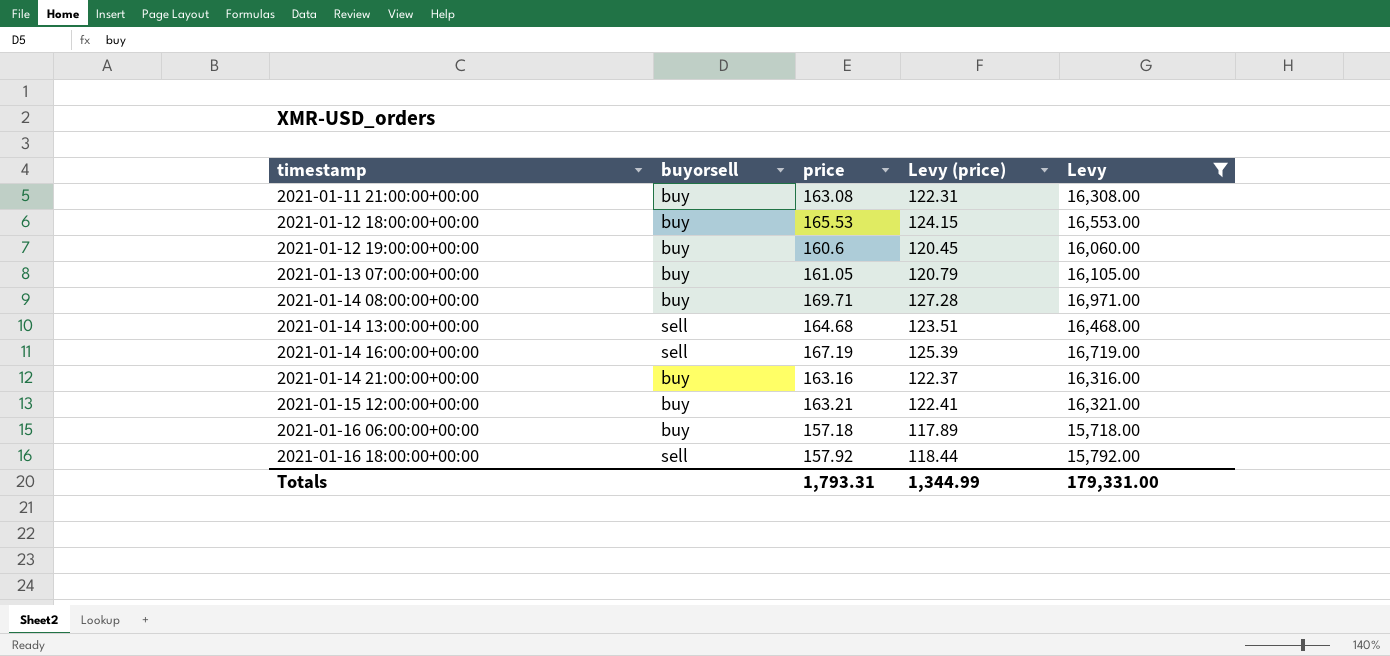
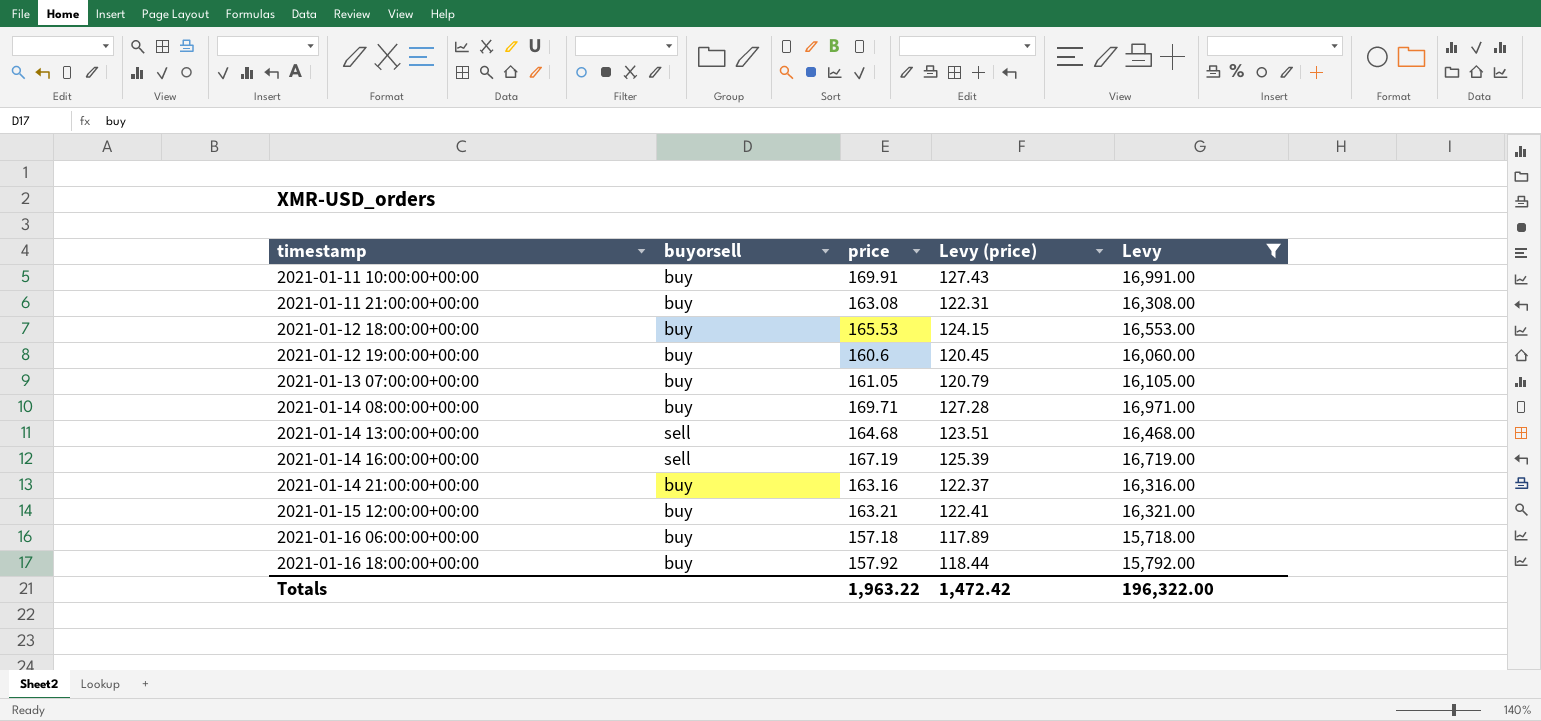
row 2021-01-11 10:00:00+00:00: none -> buy | 169.91 | 127.43 | 16,991.00
2021-01-16 18:00:00+00:00 | buyorsell: sell -> buy
Totals | price: 1,793.31 -> 1,963.22
Totals | Levy (price): 1,344.99 -> 1,472.42
Totals | Levy: 179,331.00 -> 196,322.00

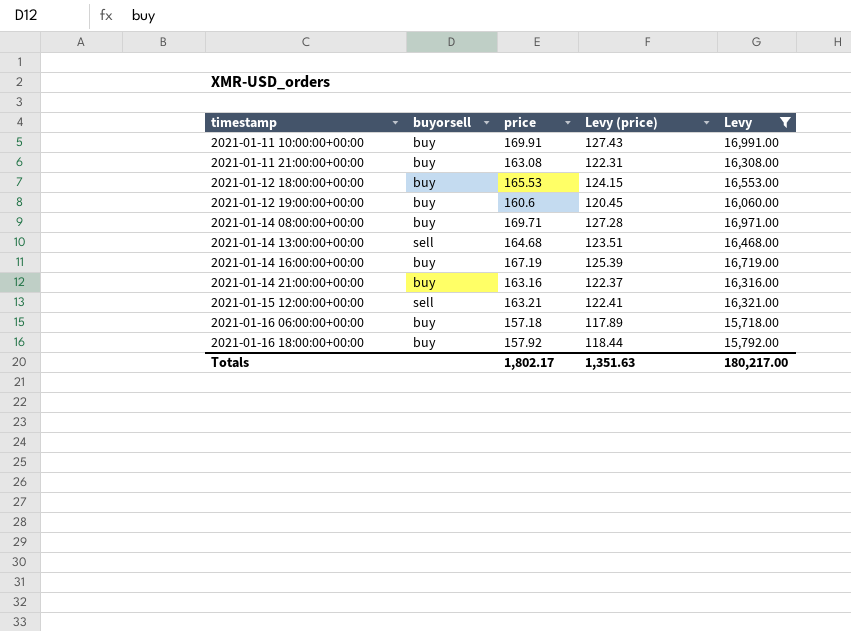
row 2021-01-13 07:00:00+00:00: buy | 161.05 | 120.79 | 16,105.00 -> none
2021-01-14 16:00:00+00:00 | buyorsell: sell -> buy
2021-01-15 12:00:00+00:00 | buyorsell: buy -> sell
Totals | price: 1,963.22 -> 1,802.17
Totals | Levy (price): 1,472.42 -> 1,351.63
Totals | Levy: 196,322.00 -> 180,217.00

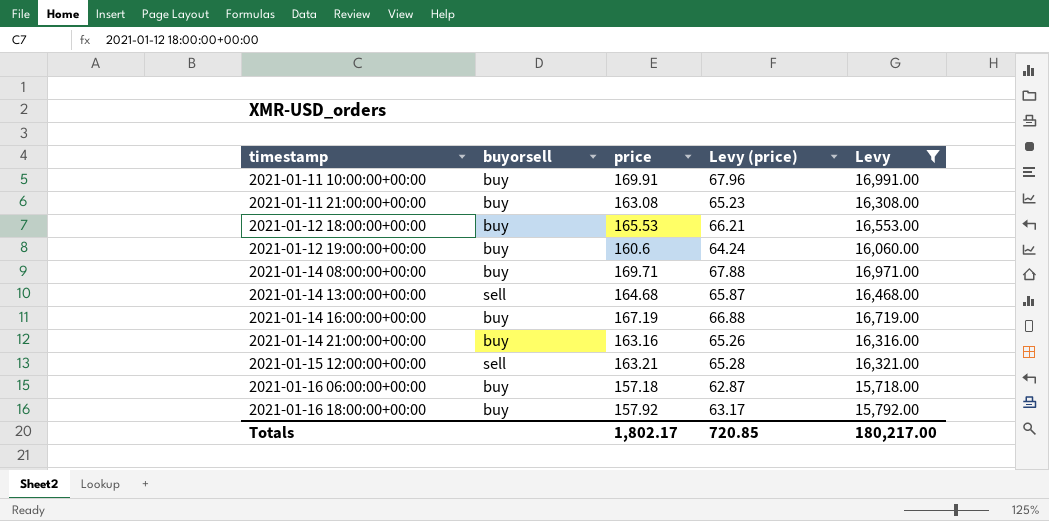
column Levy (price) | formula: [price] * 0.75 -> [price] * 0.4
Totals | Levy (price): 1,351.63 -> 720.85

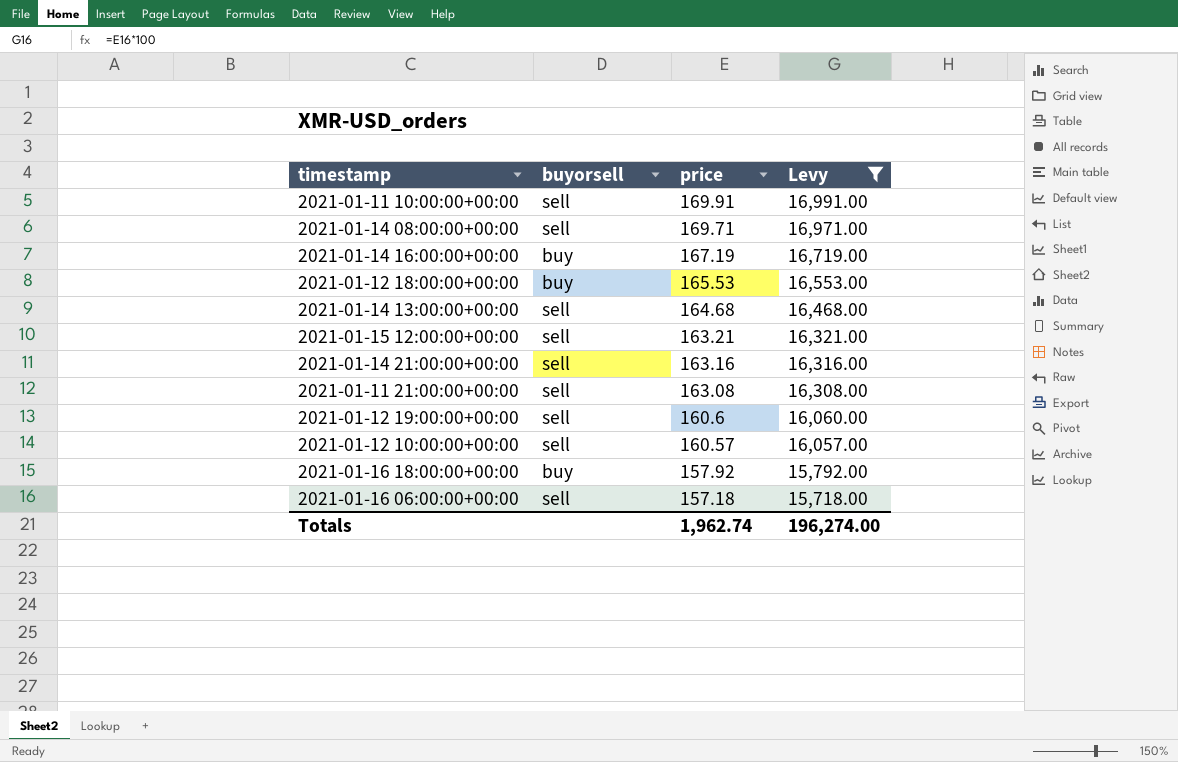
row order: timestamp ascending -> price descending
column Levy (price) | formula: [price] * 0.4 -> none
2021-01-11 10:00:00+00:00 | buyorsell: buy -> sell
2021-01-14 08:00:00+00:00 | buyorsell: buy -> sell
2021-01-14 21:00:00+00:00 | buyorsell: buy -> sell
2021-01-11 21:00:00+00:00 | buyorsell: buy -> sell
2021-01-12 19:00:00+00:00 | buyorsell: buy -> sell
row 2021-01-12 10:00:00+00:00: none -> sell | 160.57 | 16,057.00
2021-01-16 06:00:00+00:00 | buyorsell: buy -> sell
Totals | price: 1,802.17 -> 1,962.74
Totals | Levy: 180,217.00 -> 196,274.00

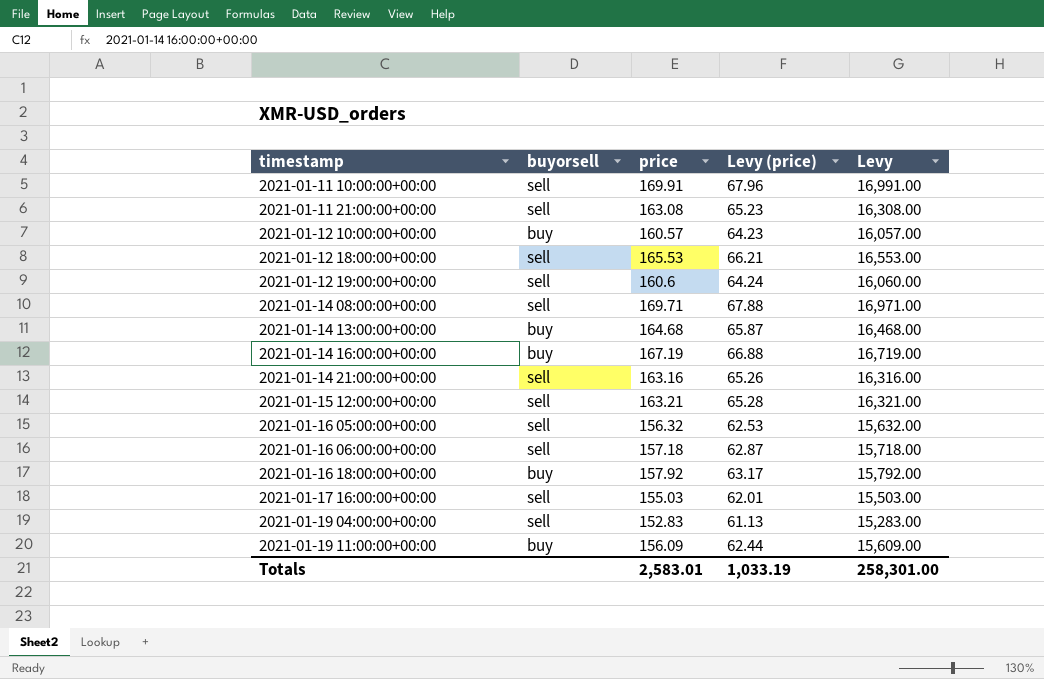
filter: Levy >= 15,718.00 -> none
row order: price descending -> timestamp ascending
column Levy (price) | formula: none -> [price] * 0.4
2021-01-12 10:00:00+00:00 | buyorsell: sell -> buy
2021-01-12 18:00:00+00:00 | buyorsell: buy -> sell
2021-01-14 13:00:00+00:00 | buyorsell: sell -> buy
Totals | price: 1,962.74 -> 2,583.01
Totals | Levy: 196,274.00 -> 258,301.00

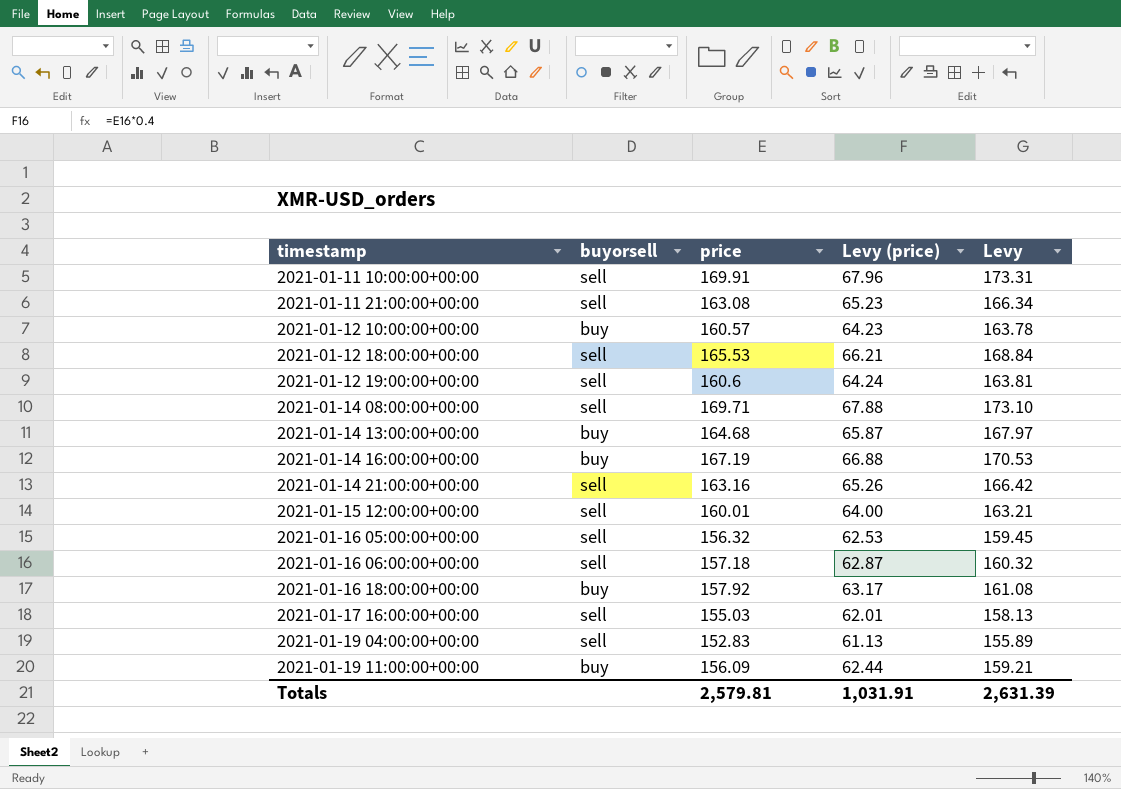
column Levy | formula: [price] * 100 -> [price] * 1.02
2021-01-15 12:00:00+00:00 | price: 163.21 -> 160.01
2021-01-15 12:00:00+00:00 | Levy (price): 65.28 -> 64.00
Totals | price: 2,583.01 -> 2,579.81
Totals | Levy (price): 1,033.19 -> 1,031.91
Totals | Levy: 258,301.00 -> 2,631.39

